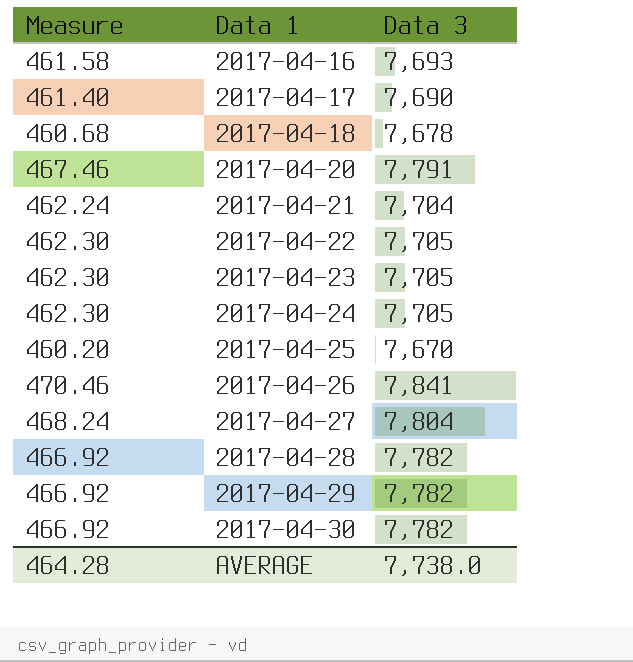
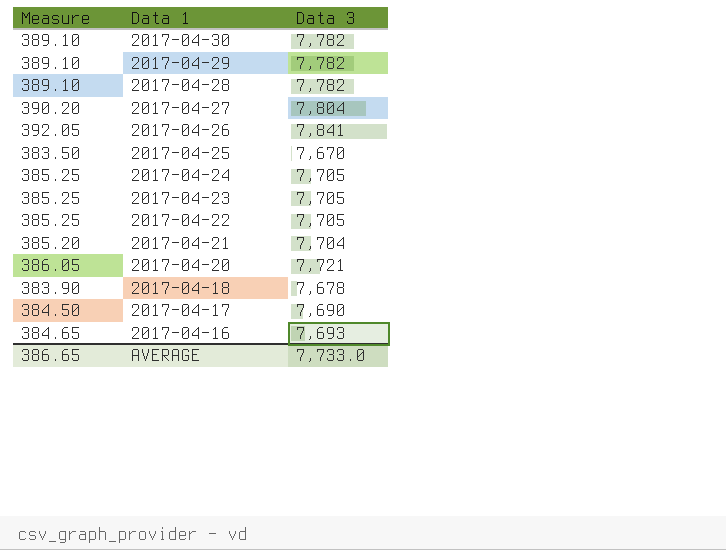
row order: Data 1 ascending -> Data 1 descending
column Measure | formula: [Data 3] * 0.06 -> [Data 3] * 0.05
2017-04-20 | Data 3: 7,791 -> 7,721
AVERAGE | Measure: 464.28 -> 386.65
AVERAGE | Data 3: 7,738.0 -> 7,733.0

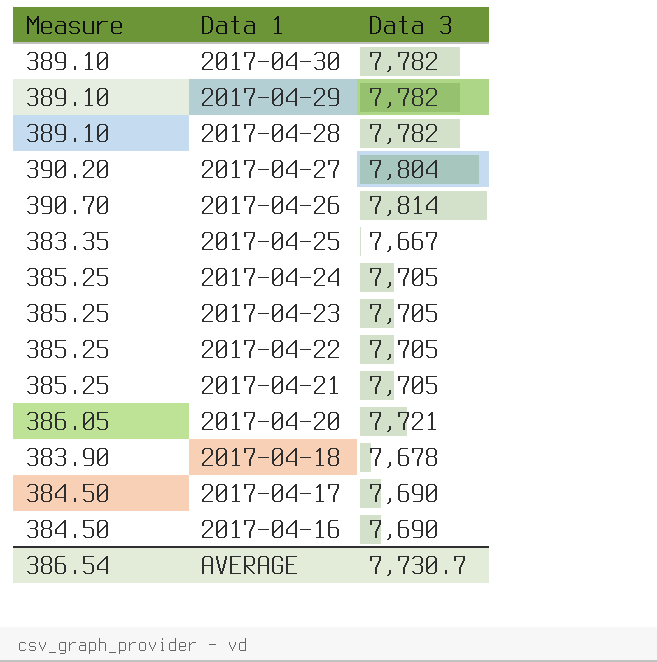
2017-04-26 | Measure: 392.05 -> 390.70
2017-04-26 | Data 3: 7,841 -> 7,814
2017-04-25 | Measure: 383.50 -> 383.35
2017-04-25 | Data 3: 7,670 -> 7,667
2017-04-21 | Measure: 385.20 -> 385.25
2017-04-21 | Data 3: 7,704 -> 7,705
2017-04-16 | Measure: 384.65 -> 384.50
2017-04-16 | Data 3: 7,693 -> 7,690
AVERAGE | Measure: 386.65 -> 386.54
AVERAGE | Data 3: 7,733.0 -> 7,730.7

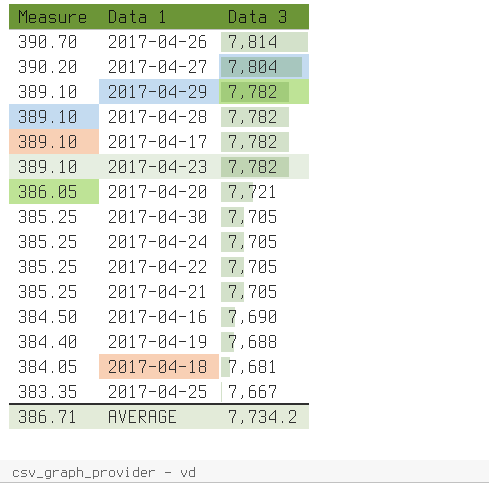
row order: Data 1 descending -> Measure descending
2017-04-17 | Measure: 384.50 -> 389.10
2017-04-17 | Data 3: 7,690 -> 7,782
2017-04-23 | Measure: 385.25 -> 389.10
2017-04-23 | Data 3: 7,705 -> 7,782
2017-04-30 | Measure: 389.10 -> 385.25
2017-04-30 | Data 3: 7,782 -> 7,705
row 2017-04-19: none -> 384.40 | 7,688
2017-04-18 | Measure: 383.90 -> 384.05
2017-04-18 | Data 3: 7,678 -> 7,681
AVERAGE | Measure: 386.54 -> 386.71
AVERAGE | Data 3: 7,730.7 -> 7,734.2

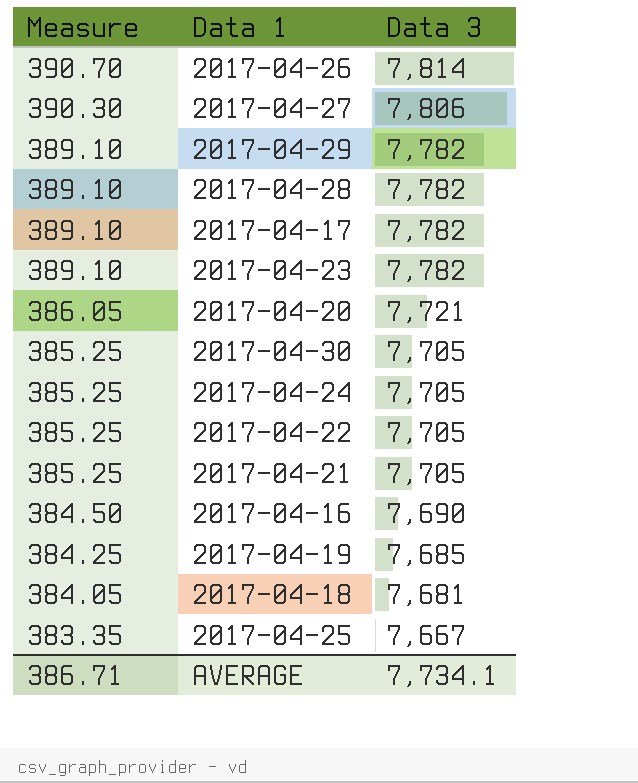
2017-04-27 | Measure: 390.20 -> 390.30
2017-04-27 | Data 3: 7,804 -> 7,806
2017-04-19 | Measure: 384.40 -> 384.25
2017-04-19 | Data 3: 7,688 -> 7,685
AVERAGE | Data 3: 7,734.2 -> 7,734.1

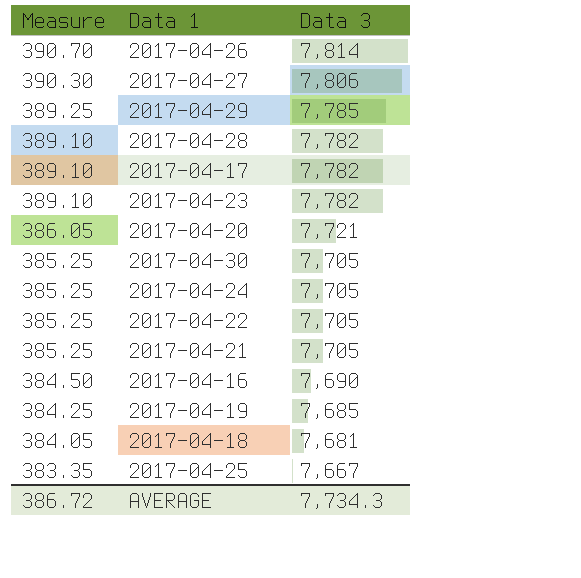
2017-04-29 | Measure: 389.10 -> 389.25
2017-04-29 | Data 3: 7,782 -> 7,785
AVERAGE | Measure: 386.71 -> 386.72
AVERAGE | Data 3: 7,734.1 -> 7,734.3

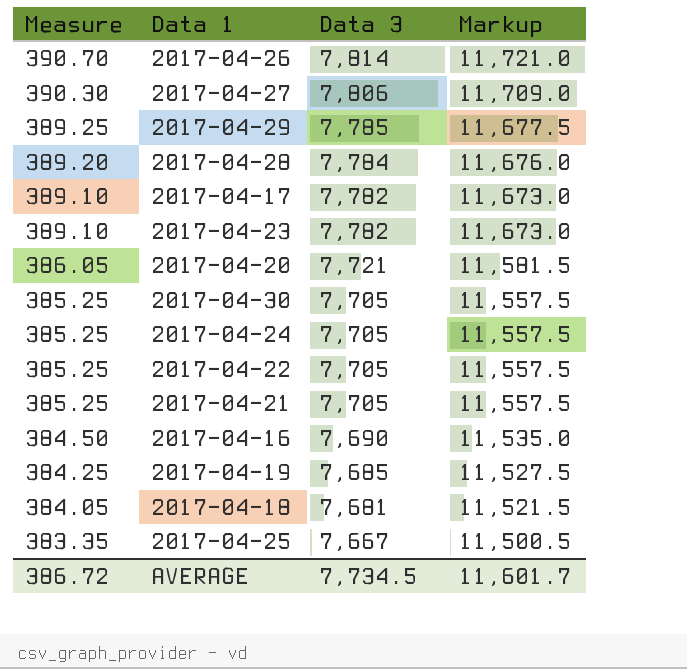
column Markup | formula: none -> [Data 3] * 1.5
2017-04-28 | Measure: 389.10 -> 389.20
2017-04-28 | Data 3: 7,782 -> 7,784
AVERAGE | Data 3: 7,734.3 -> 7,734.5

